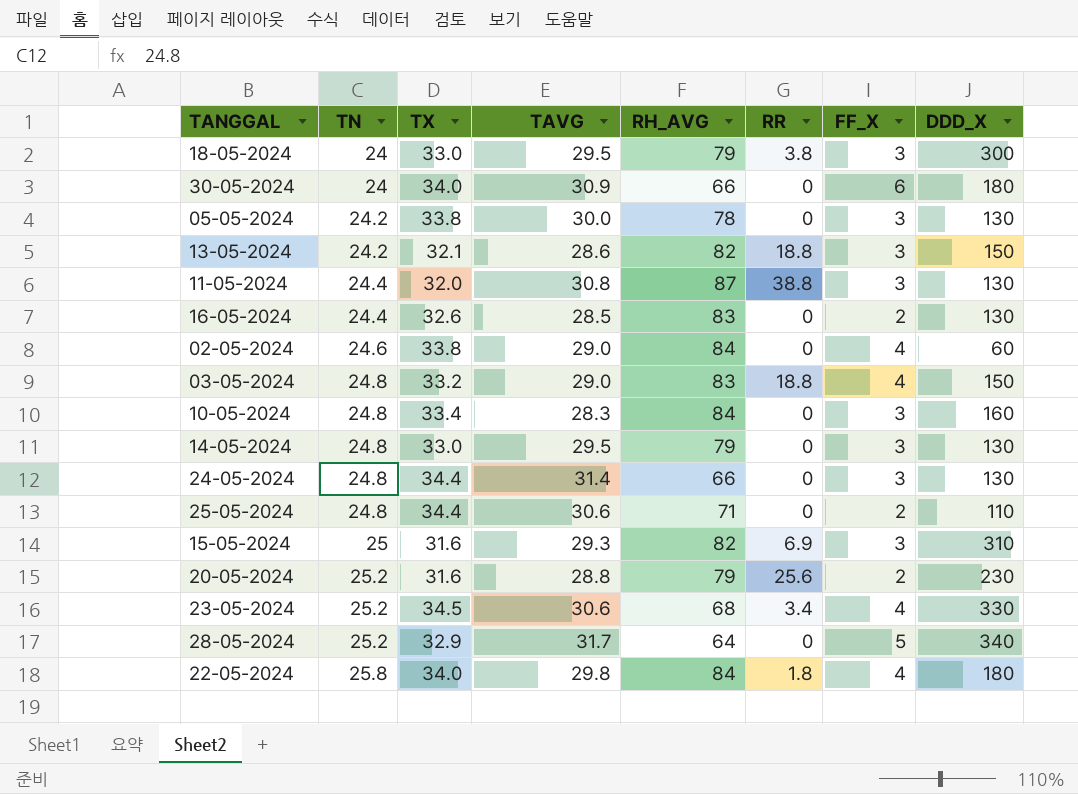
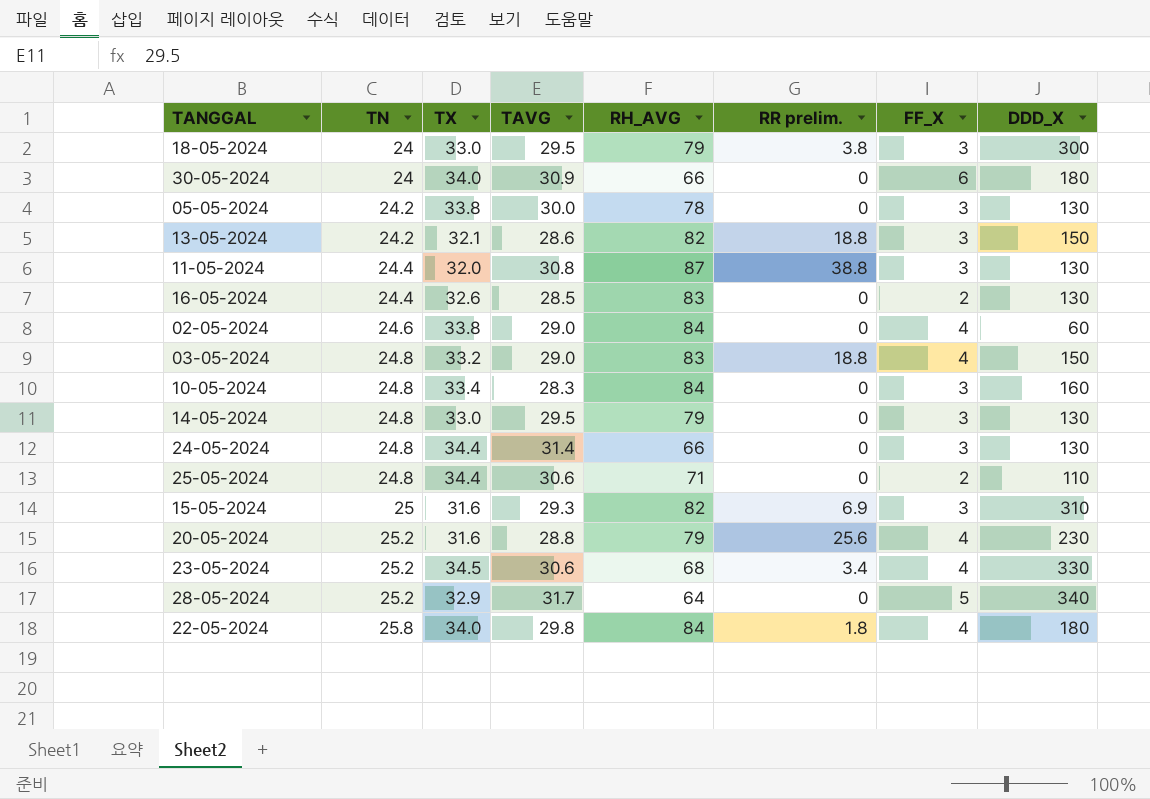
column name: RR -> RR prelim.
20-05-2024 | FF_X: 2 -> 4

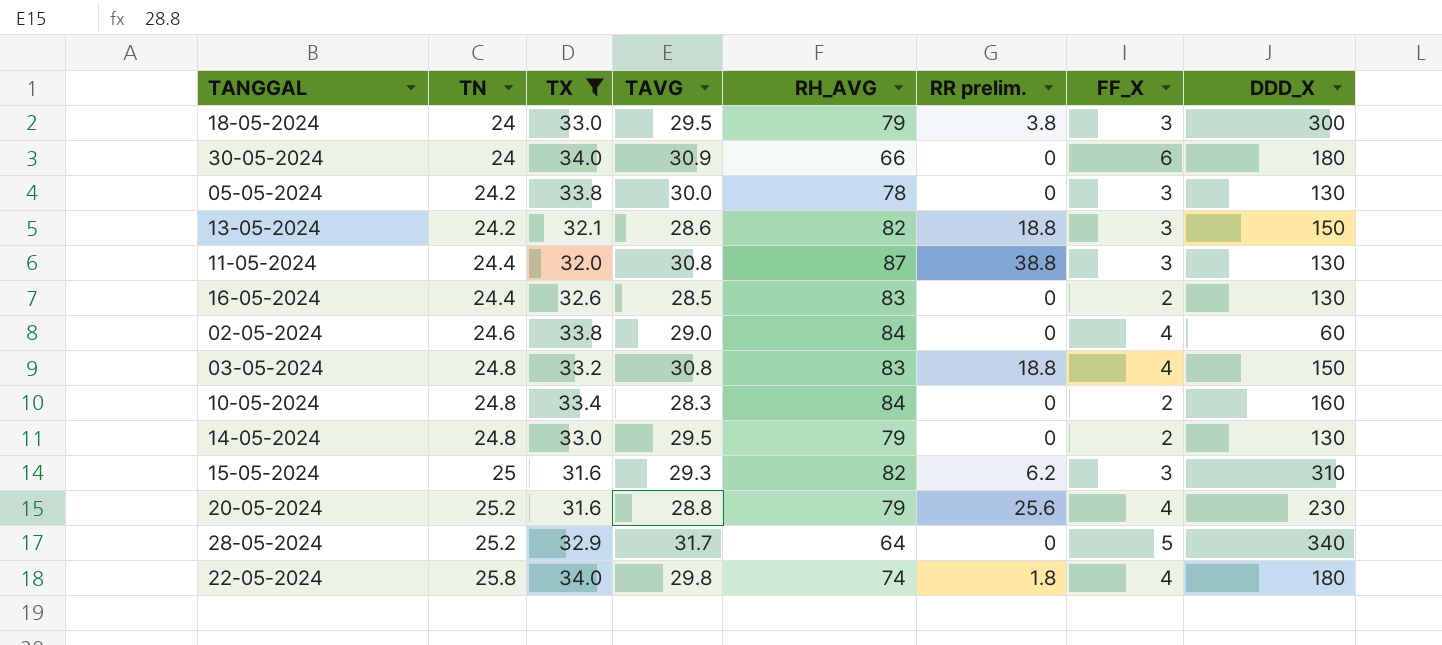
filter: none -> TX <= 34.0
03-05-2024 | TAVG: 29.0 -> 30.8
10-05-2024 | FF_X: 3 -> 2
14-05-2024 | FF_X: 3 -> 2
15-05-2024 | RR prelim.: 6.9 -> 6.2
22-05-2024 | RH_AVG: 84 -> 74

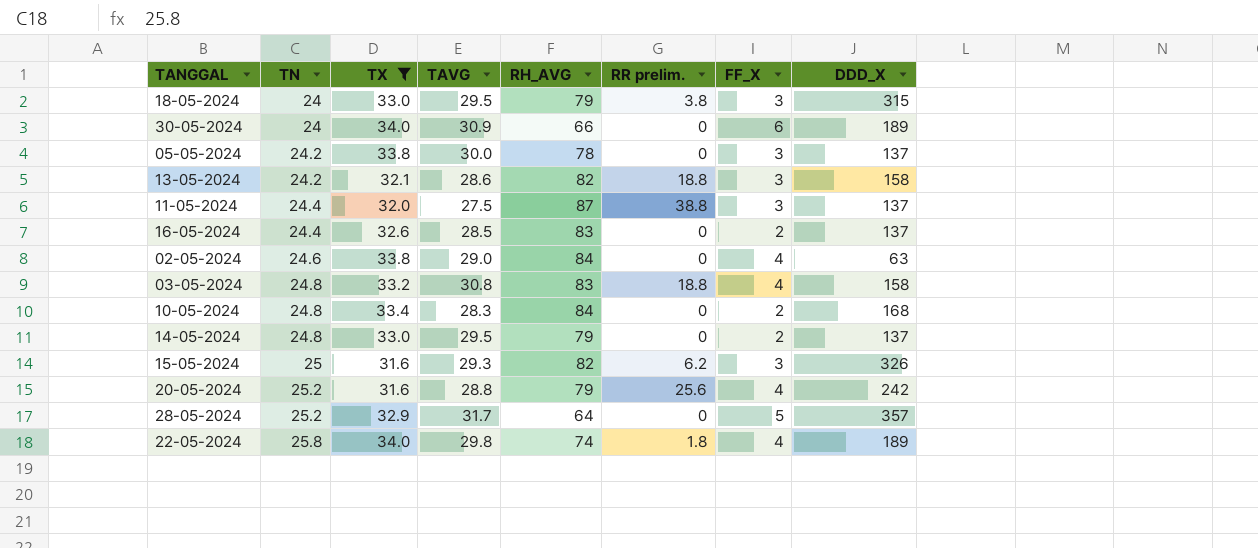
18-05-2024 | DDD_X: 300 -> 315
30-05-2024 | DDD_X: 180 -> 189
05-05-2024 | DDD_X: 130 -> 137
13-05-2024 | DDD_X: 150 -> 158
11-05-2024 | TAVG: 30.8 -> 27.5
11-05-2024 | DDD_X: 130 -> 137
16-05-2024 | DDD_X: 130 -> 137
02-05-2024 | DDD_X: 60 -> 63
03-05-2024 | DDD_X: 150 -> 158
10-05-2024 | DDD_X: 160 -> 168
14-05-2024 | DDD_X: 130 -> 137
15-05-2024 | DDD_X: 310 -> 326
20-05-2024 | DDD_X: 230 -> 242
28-05-2024 | DDD_X: 340 -> 357
22-05-2024 | DDD_X: 180 -> 189

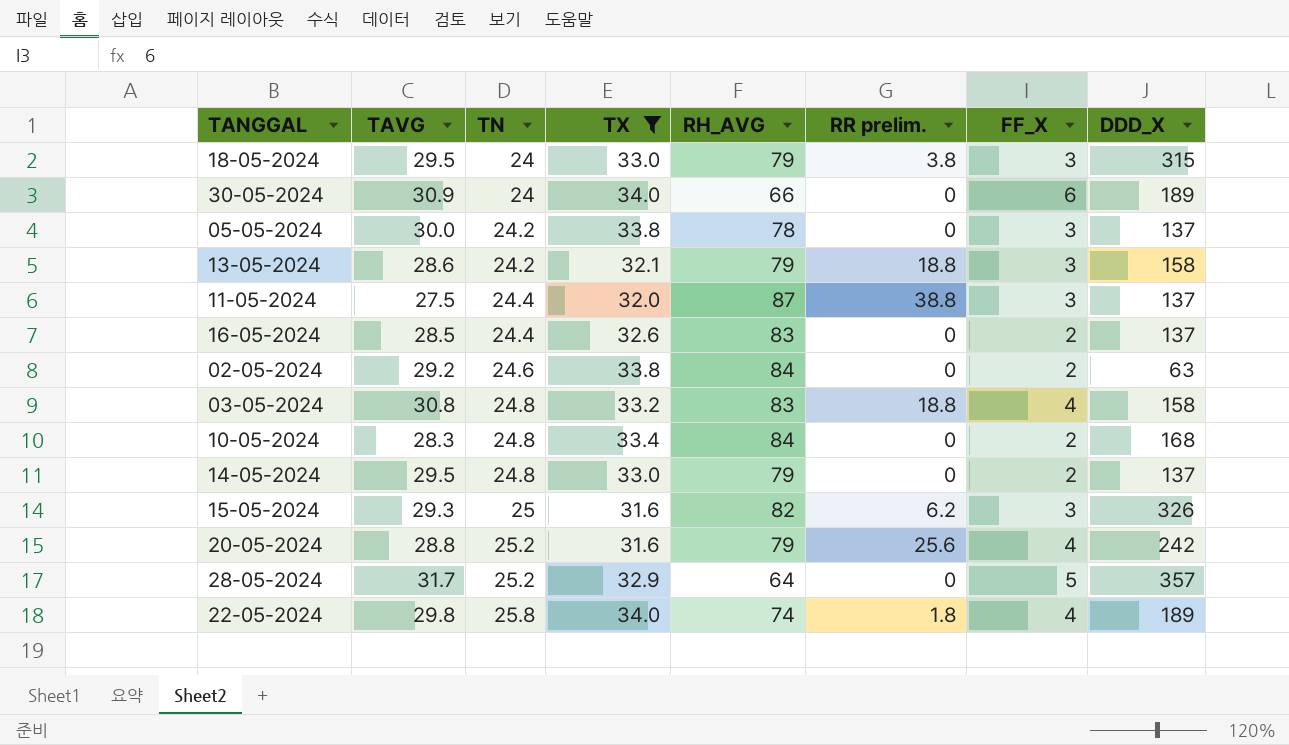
column TAVG | position: 4 -> 2
13-05-2024 | RH_AVG: 82 -> 79
02-05-2024 | TAVG: 29.0 -> 29.2
02-05-2024 | FF_X: 4 -> 2

